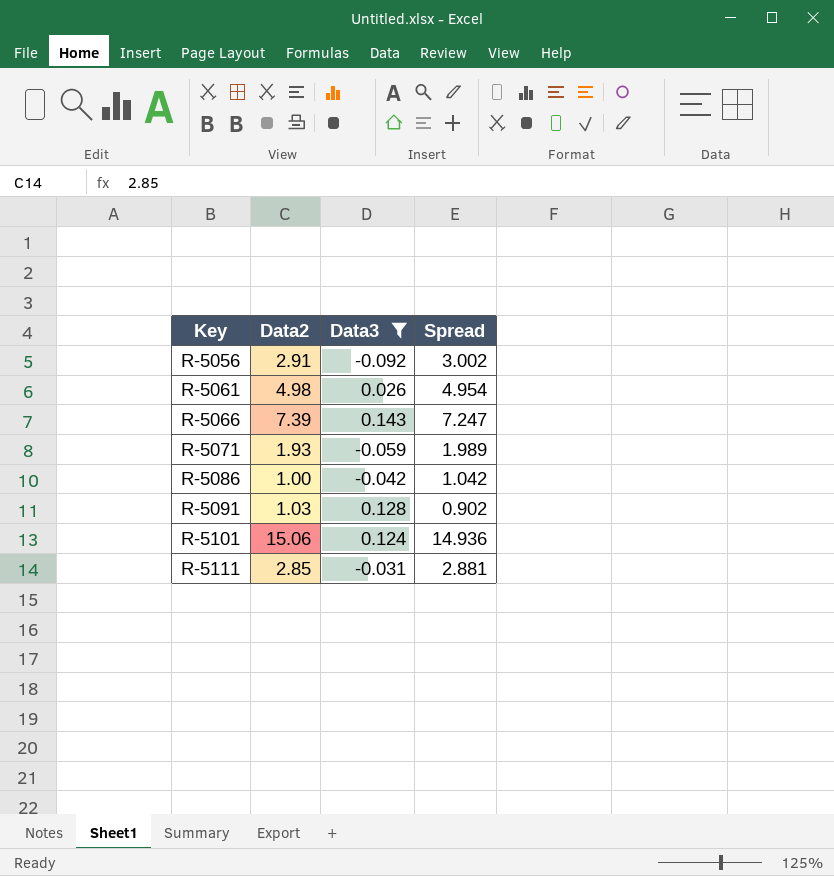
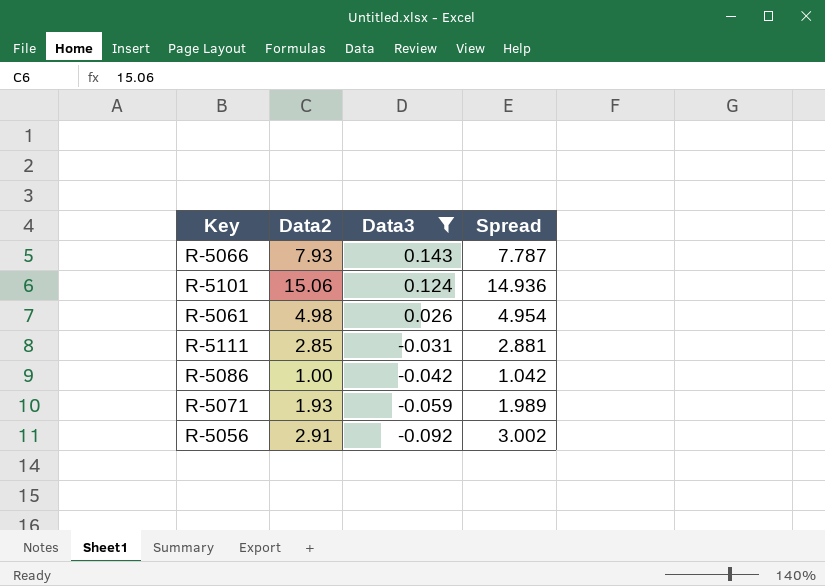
row order: Key ascending -> Data3 descending
row R-5091: 1.03 | 0.128 | 0.902 -> none
R-5066 | Data2: 7.39 -> 7.93
R-5066 | Spread: 7.247 -> 7.787

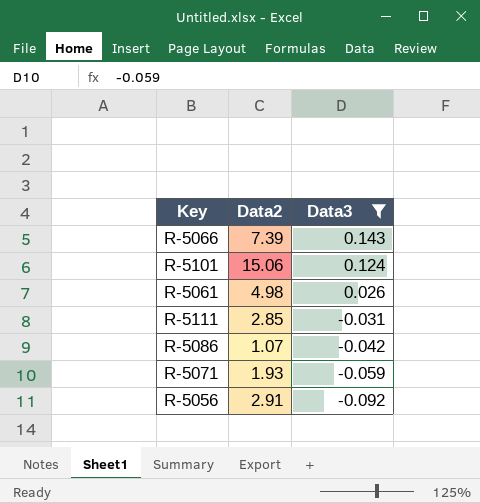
column Spread | formula: [Data2] - [Data3] -> none
R-5066 | Data2: 7.93 -> 7.39
R-5086 | Data2: 1.00 -> 1.07

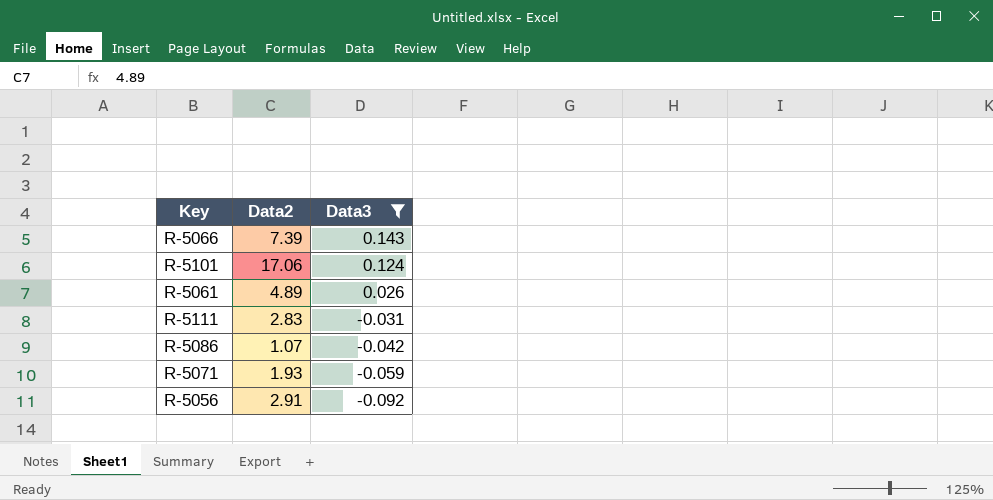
R-5101 | Data2: 15.06 -> 17.06
R-5061 | Data2: 4.98 -> 4.89
R-5111 | Data2: 2.85 -> 2.83

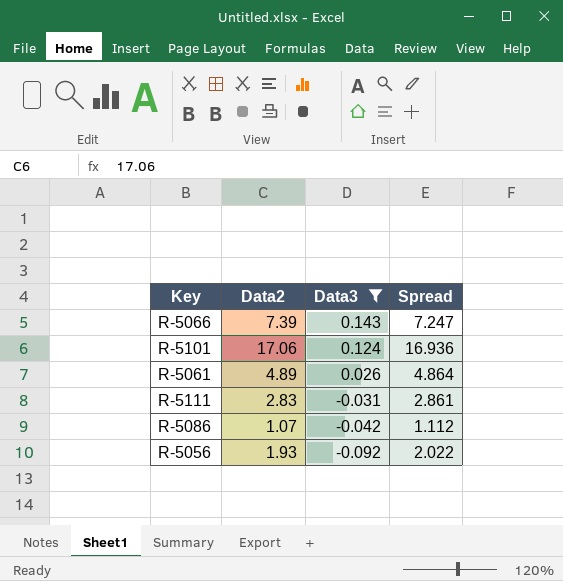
column Spread | formula: none -> [Data2] - [Data3]
row R-5071: 1.93 | -0.059 -> none
R-5056 | Data2: 2.91 -> 1.93

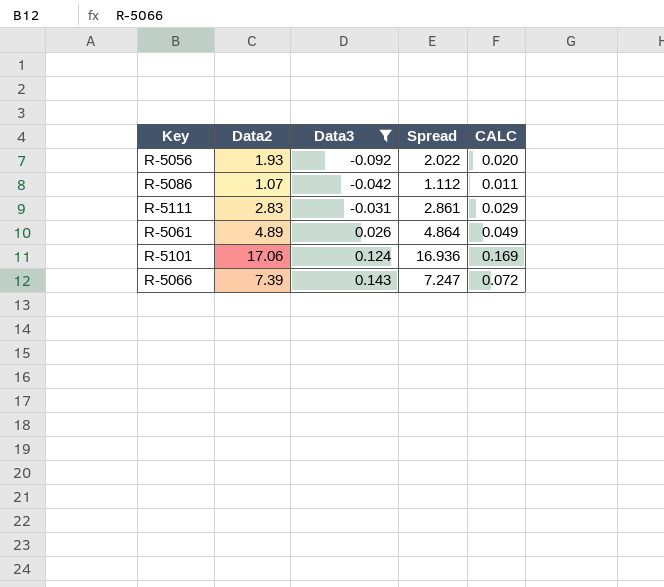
row order: Data3 descending -> Data3 ascending
column CALC | formula: none -> [Spread] * 0.01

